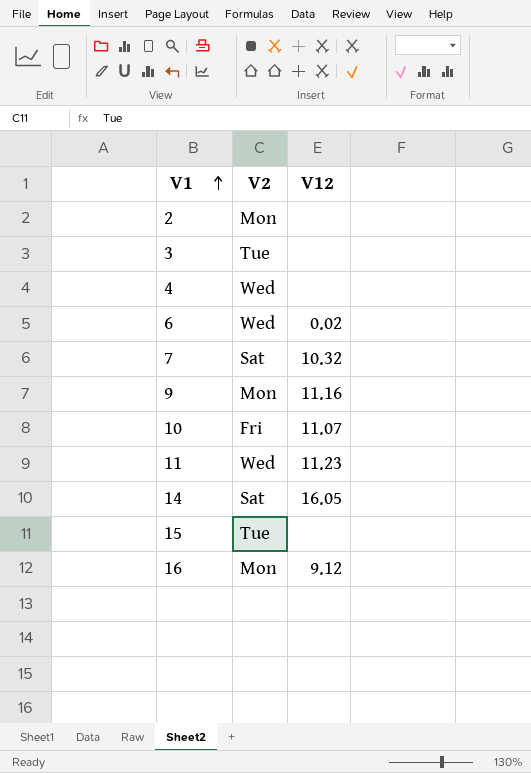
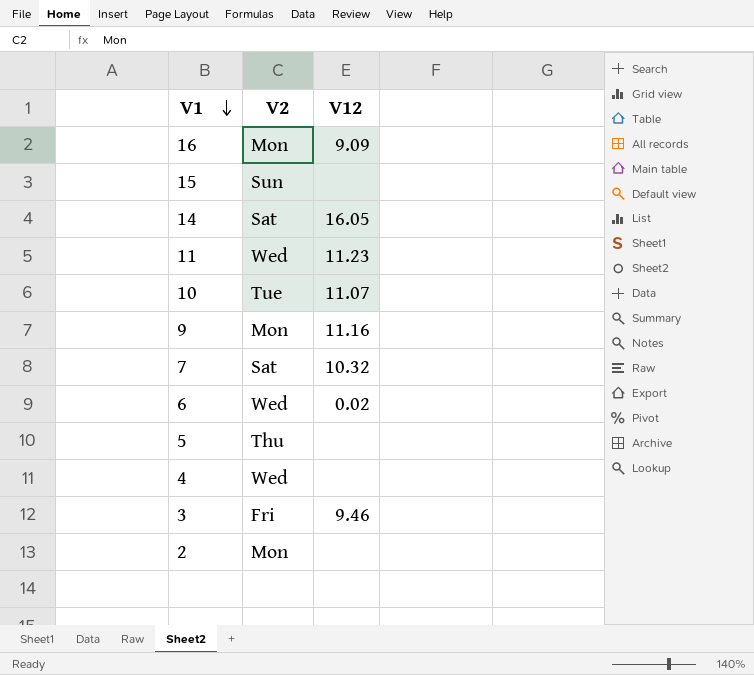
row order: V1 ascending -> V1 descending
16 | V12: 9.12 -> 9.09
15 | V2: Tue -> Sun
10 | V2: Fri -> Tue
row 5: none -> Thu | none
3 | V2: Tue -> Fri
3 | V12: none -> 9.46

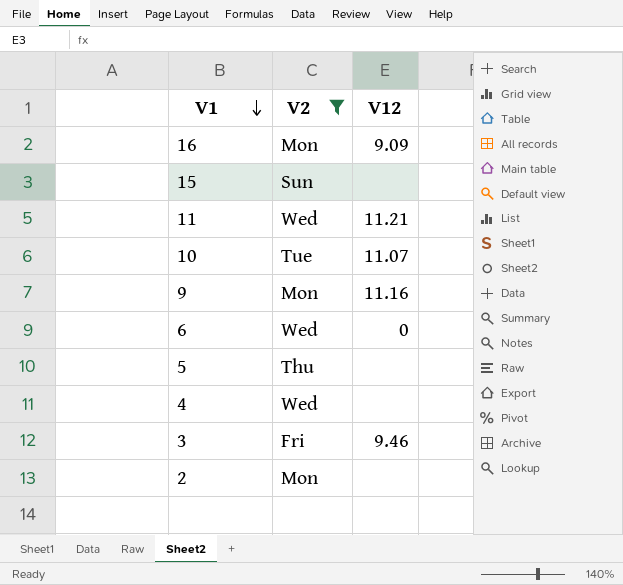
filter: none -> V2 != Sat
11 | V12: 11.23 -> 11.21
6 | V12: 0.02 -> 0

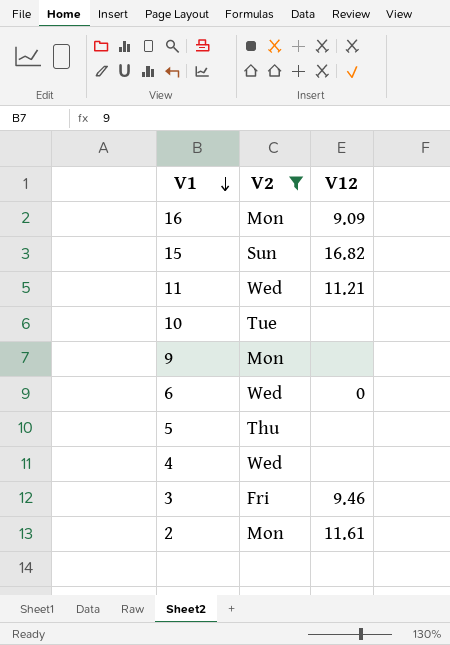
15 | V12: none -> 16.82
10 | V12: 11.07 -> none
9 | V12: 11.16 -> none
2 | V12: none -> 11.61

